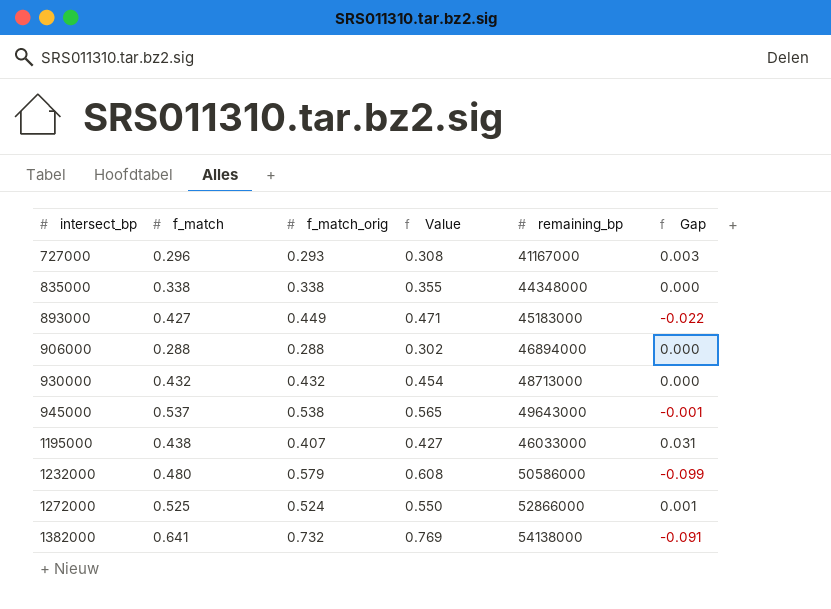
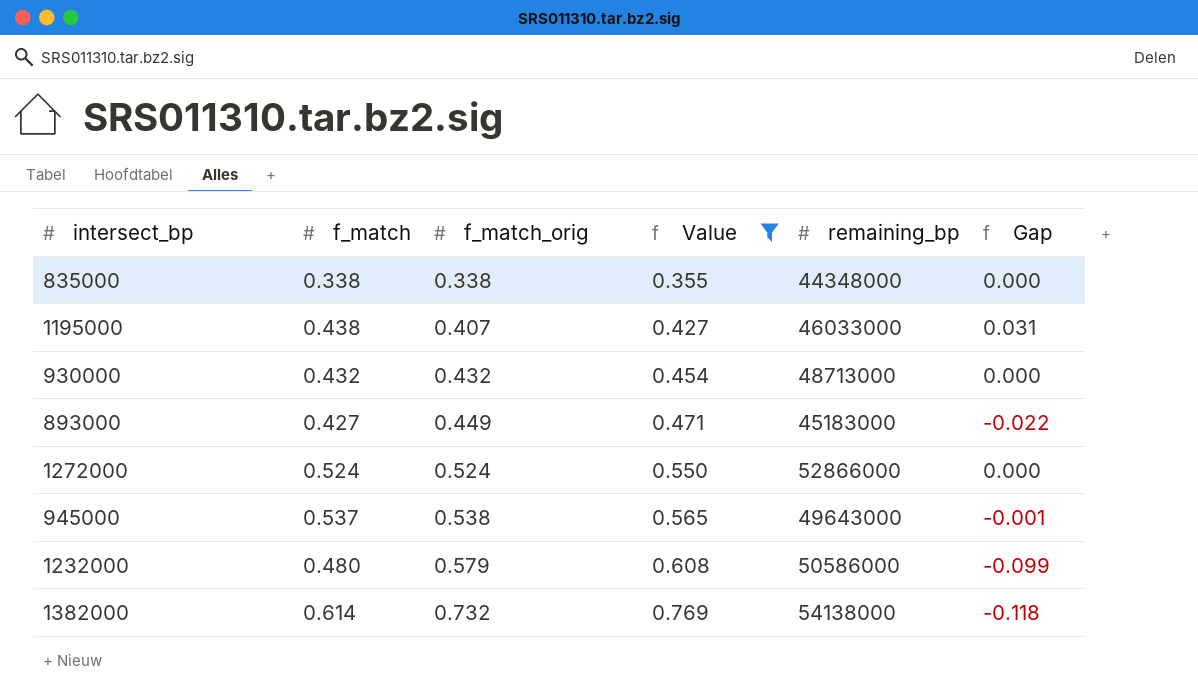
filter: none -> Value >= 0.355
row order: intersect_bp ascending -> f_match_orig ascending
1272000 | f_match: 0.525 -> 0.524
1272000 | Gap: 0.001 -> 0.000
1382000 | f_match: 0.641 -> 0.614
1382000 | Gap: -0.091 -> -0.118

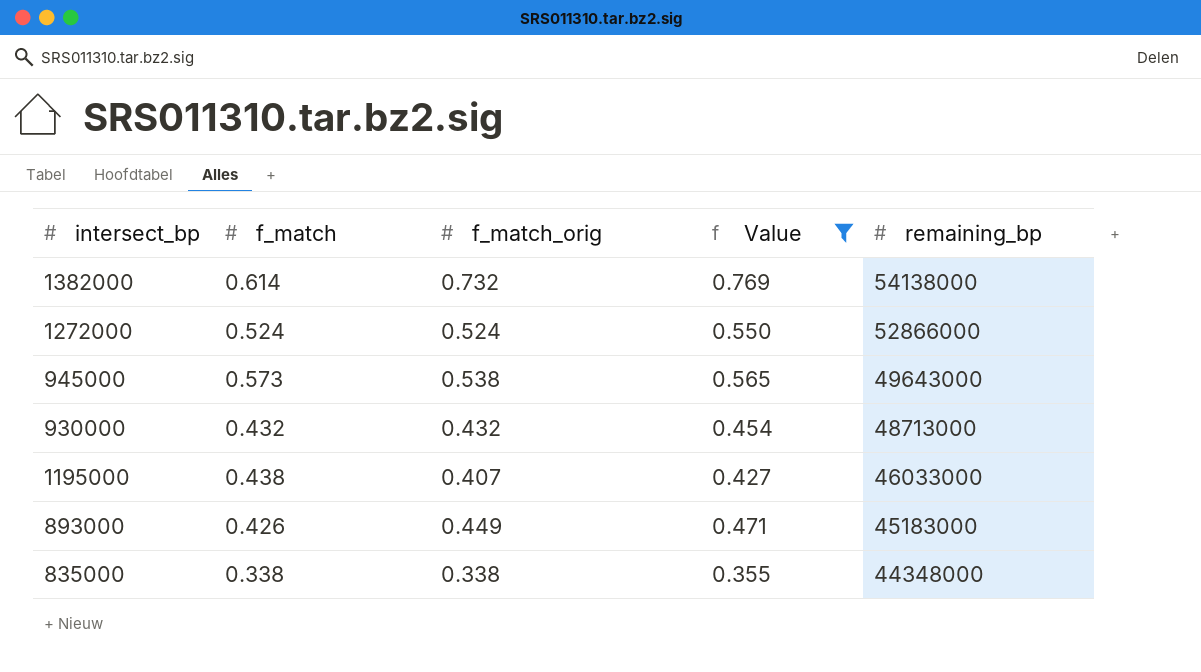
row order: f_match_orig ascending -> remaining_bp descending
column Gap | formula: [f_match] - [f_match_orig] -> none
row 1232000: 0.480 | 0.579 | 0.608 | 50586000 | -0.099 -> none
945000 | f_match: 0.537 -> 0.573
893000 | f_match: 0.427 -> 0.426

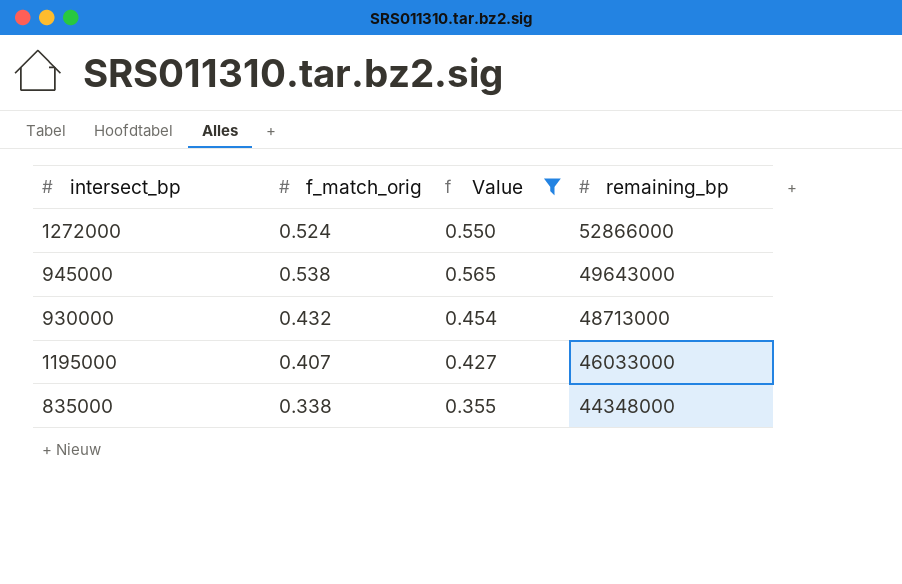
column f_match | position: 2 -> none
row 1382000: 0.614 | 0.732 | 0.769 | 54138000 -> none
row 893000: 0.426 | 0.449 | 0.471 | 45183000 -> none

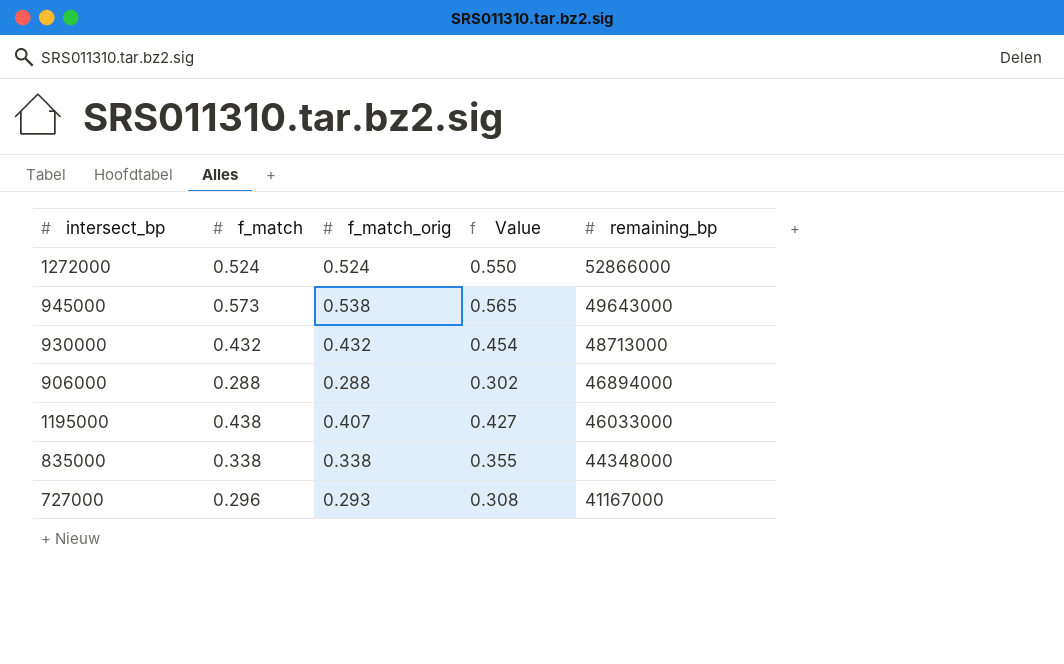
filter: Value >= 0.355 -> none
column f_match | position: none -> 2

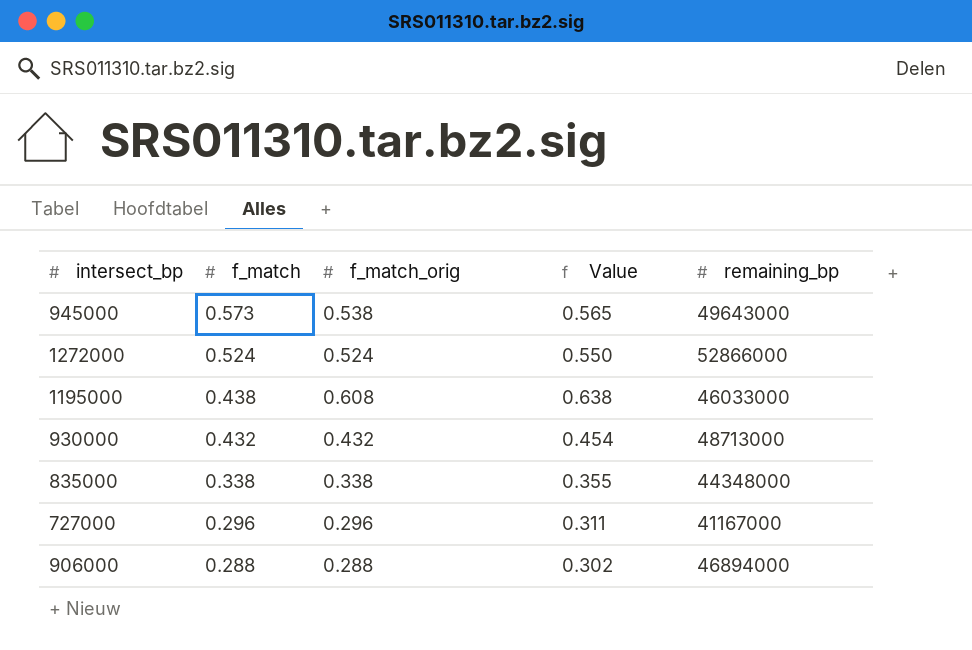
row order: remaining_bp descending -> f_match descending
1195000 | f_match_orig: 0.407 -> 0.608
1195000 | Value: 0.427 -> 0.638
727000 | f_match_orig: 0.293 -> 0.296
727000 | Value: 0.308 -> 0.311

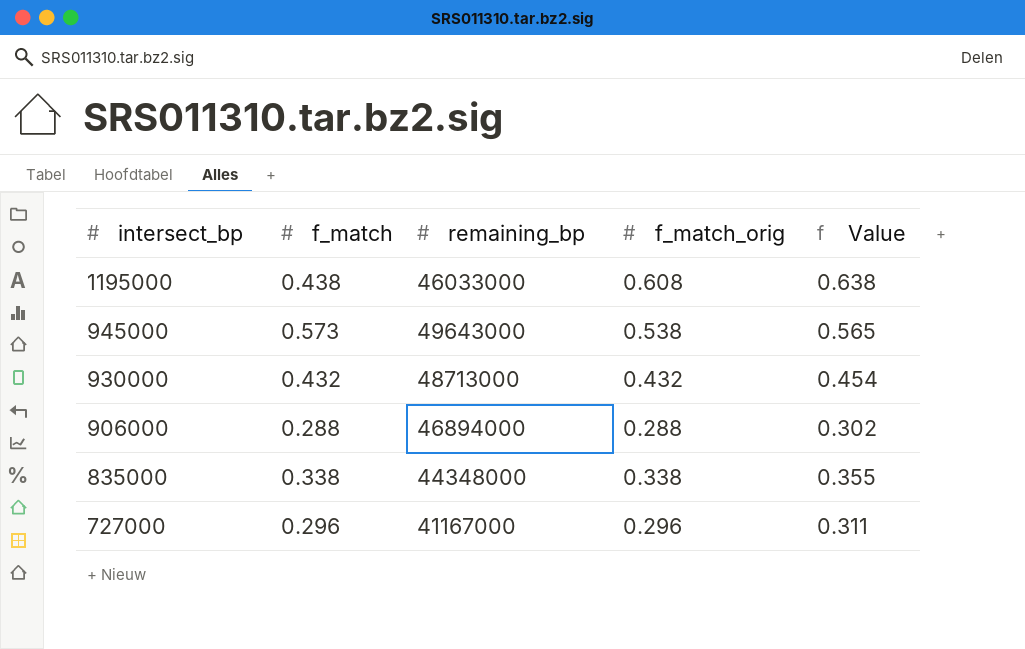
row order: f_match descending -> intersect_bp descending
column remaining_bp | position: 5 -> 3
row 1272000: 0.524 | 0.524 | 0.550 | 52866000 -> none

